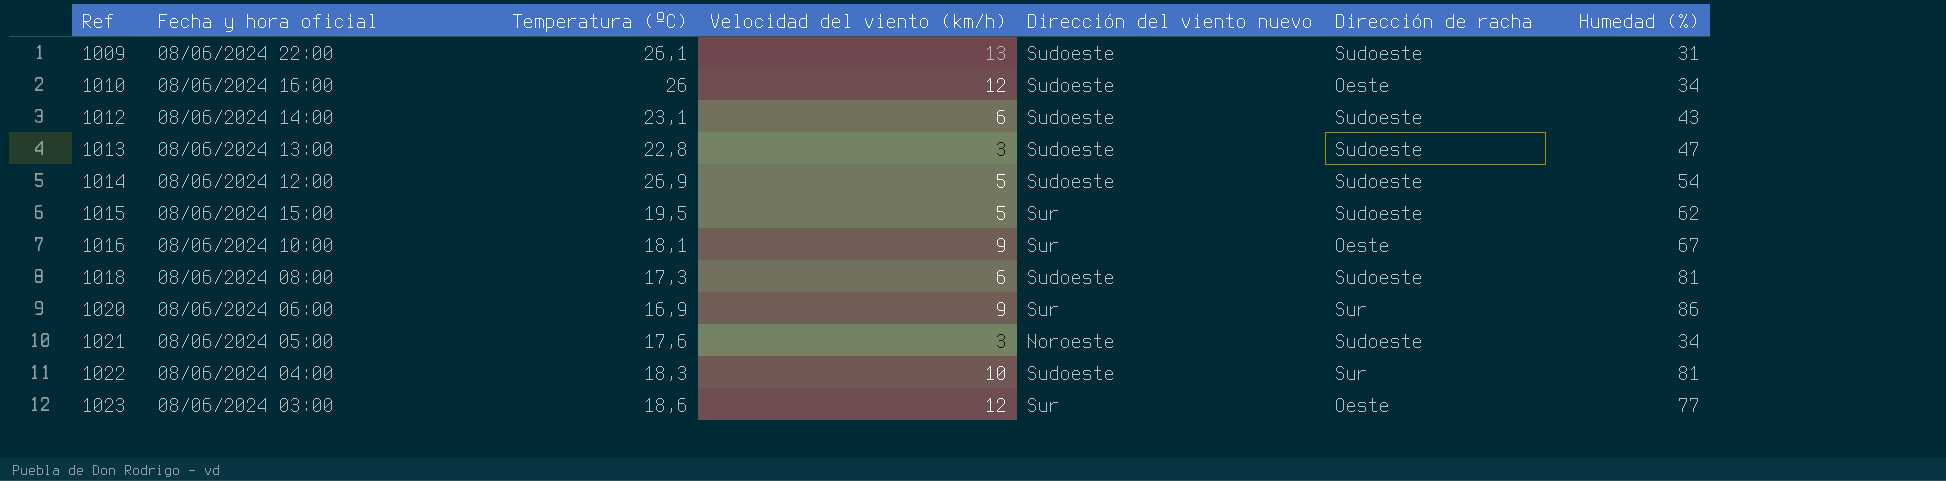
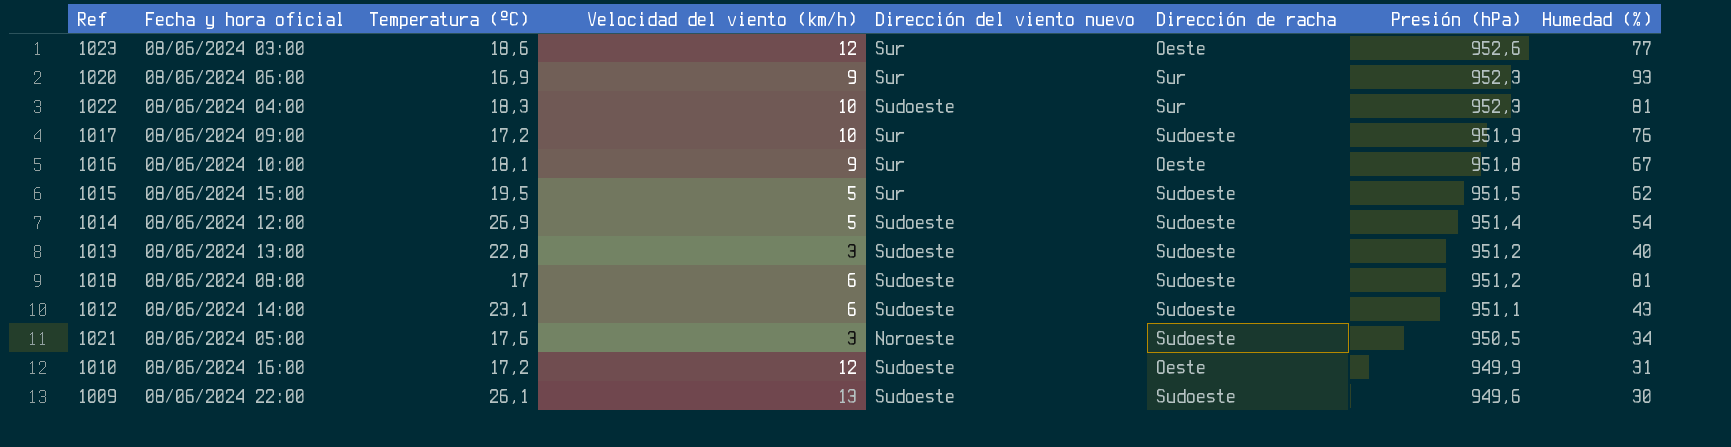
row order: Ref ascending -> Presión (hPa) descending
column Presión (hPa) | position: none -> 7
1020 | Humedad (%): 86 -> 93
row 1017: none -> 08/06/2024 09:00 | 17,2 | 10 | Sur | Sudoeste | 951,9 | 76
1013 | Humedad (%): 47 -> 40
1018 | Temperatura (ºC): 17,3 -> 17
1010 | Temperatura (ºC): 26 -> 17,2
1010 | Humedad (%): 34 -> 31
1009 | Humedad (%): 31 -> 30

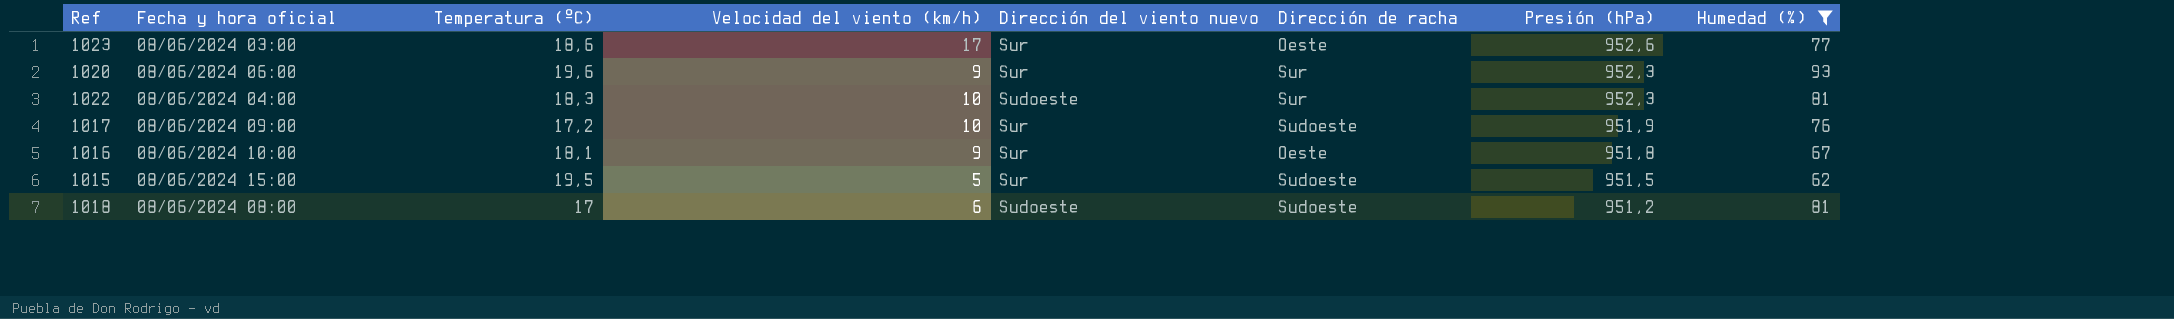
filter: none -> Humedad (%) >= 62
1023 | Velocidad del viento (km/h): 12 -> 17
1020 | Temperatura (ºC): 16,9 -> 19,6

